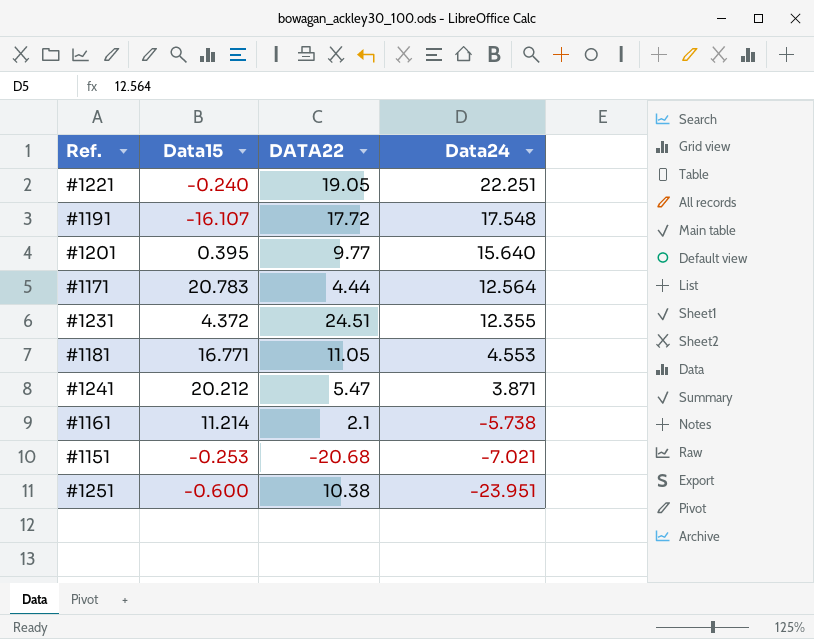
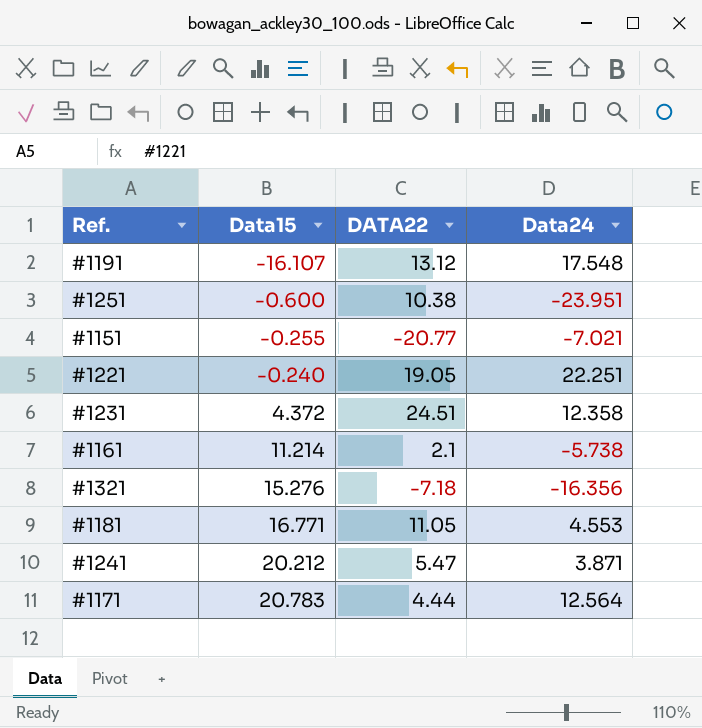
row order: Data24 descending -> Data15 ascending
row #1201: 0.395 | 9.77 | 15.640 -> none
#1191 | DATA22: 17.72 -> 13.12
#1151 | Data15: -0.253 -> -0.255
#1151 | DATA22: -20.68 -> -20.77
#1231 | Data24: 12.355 -> 12.358
row #1321: none -> 15.276 | -7.18 | -16.356

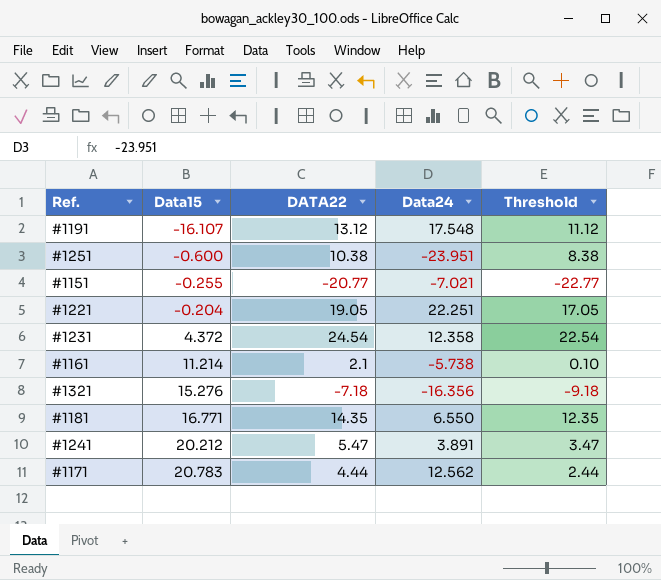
column Threshold | formula: none -> [DATA22] - 2
#1221 | Data15: -0.240 -> -0.204
#1231 | DATA22: 24.51 -> 24.54
#1181 | DATA22: 11.05 -> 14.35
#1181 | Data24: 4.553 -> 6.550
#1241 | Data24: 3.871 -> 3.891
#1171 | Data24: 12.564 -> 12.562

